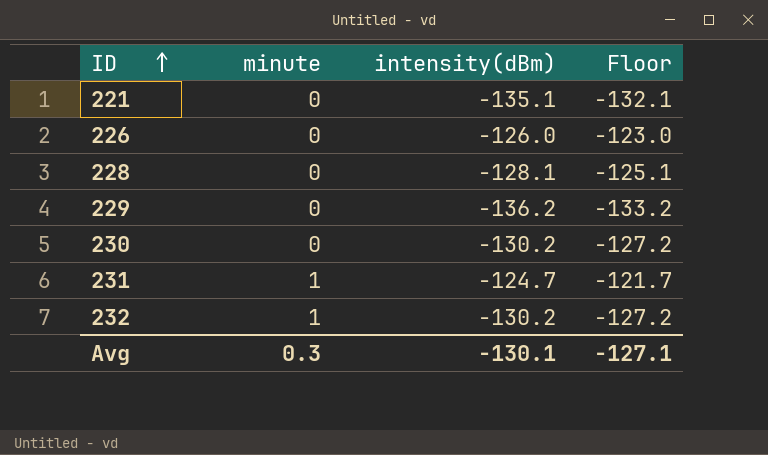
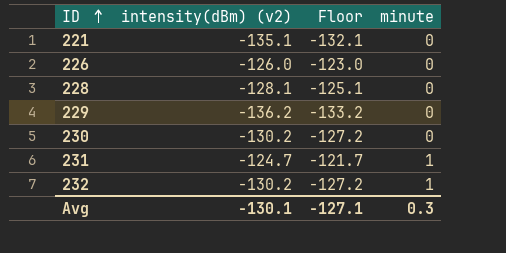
column name: intensity(dBm) -> intensity(dBm) (v2)
column minute | position: 2 -> 4

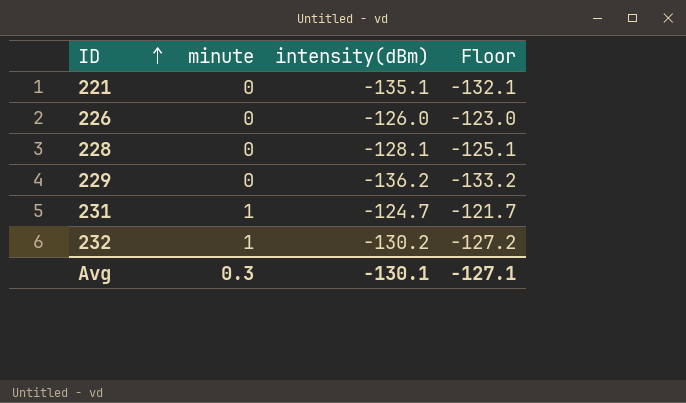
column minute | position: 4 -> 2
column name: intensity(dBm) (v2) -> intensity(dBm)
row 230: -130.2 | -127.2 | 0 -> none

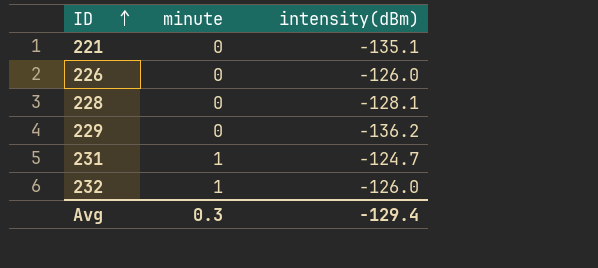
column Floor | formula: [intensity(dBm)] + 3 -> none
232 | intensity(dBm): -130.2 -> -126.0
Avg | intensity(dBm): -130.1 -> -129.4

